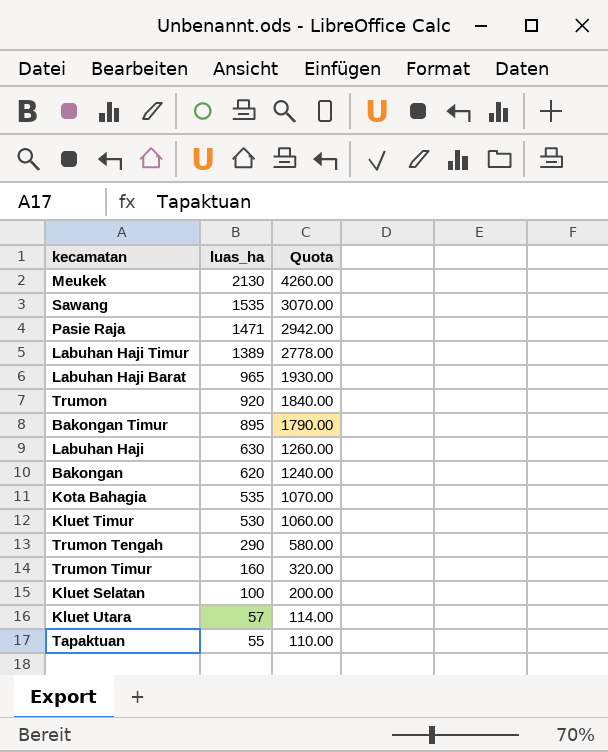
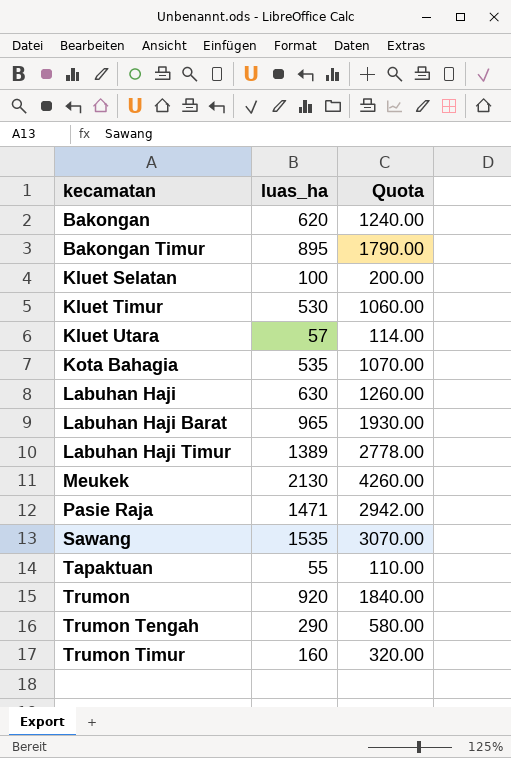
row order: luas_ha descending -> kecamatan ascending

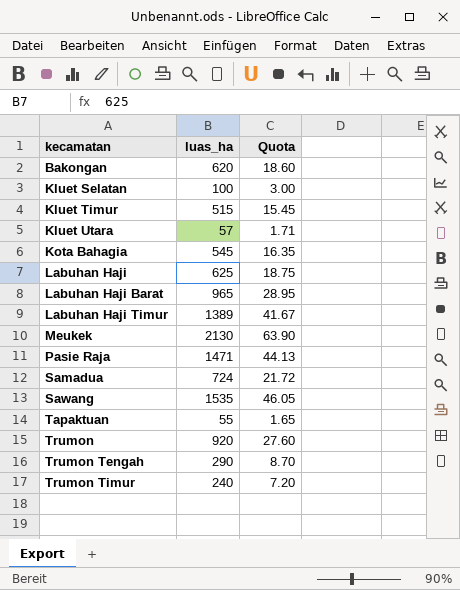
column Quota | formula: [luas_ha] * 2 -> [luas_ha] * 0.03
row Bakongan Timur: 895 | 1790.00 -> none
Kluet Timur | luas_ha: 530 -> 515
Kota Bahagia | luas_ha: 535 -> 545
Labuhan Haji | luas_ha: 630 -> 625
row Samadua: none -> 724 | 21.72
Trumon Timur | luas_ha: 160 -> 240

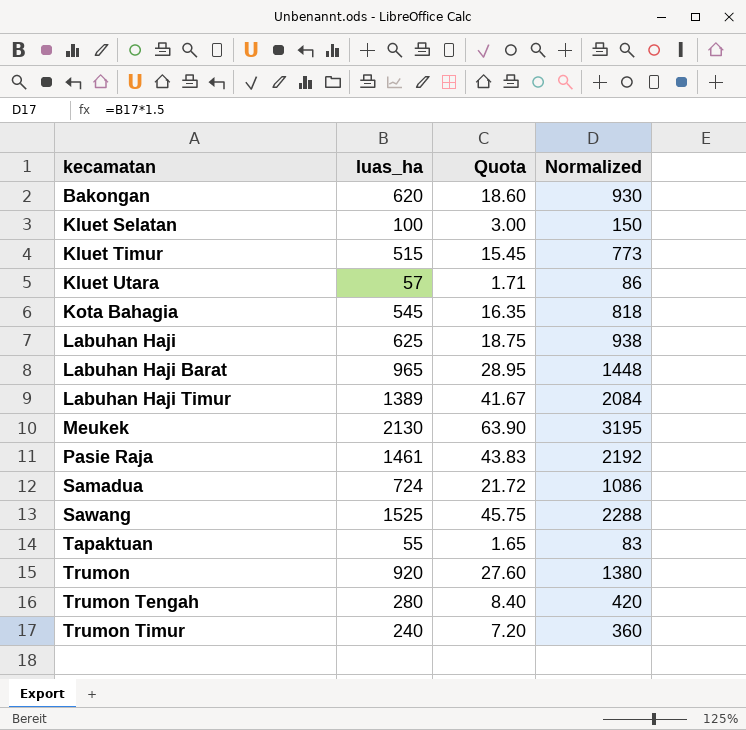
column Normalized | formula: none -> [luas_ha] * 1.5
Pasie Raja | luas_ha: 1471 -> 1461
Pasie Raja | Quota: 44.13 -> 43.83
Sawang | luas_ha: 1535 -> 1525
Sawang | Quota: 46.05 -> 45.75
Trumon Tengah | luas_ha: 290 -> 280
Trumon Tengah | Quota: 8.70 -> 8.40

